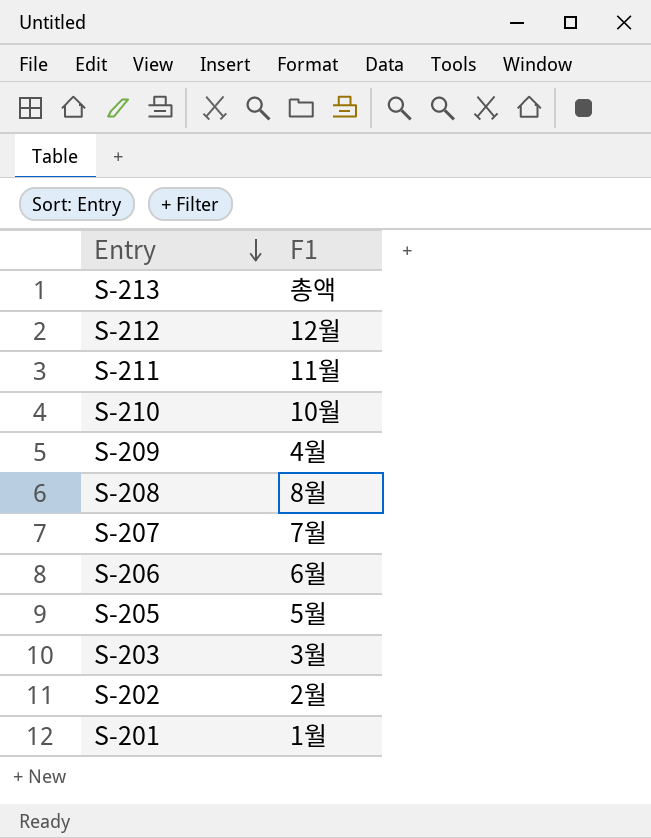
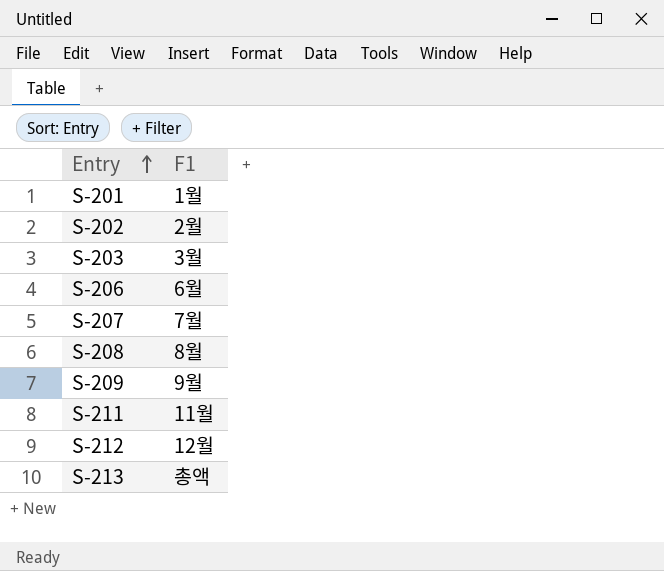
row order: Entry descending -> Entry ascending
row S-210: 10월 -> none
row S-205: 5월 -> none
S-209 | F1: 4월 -> 9월

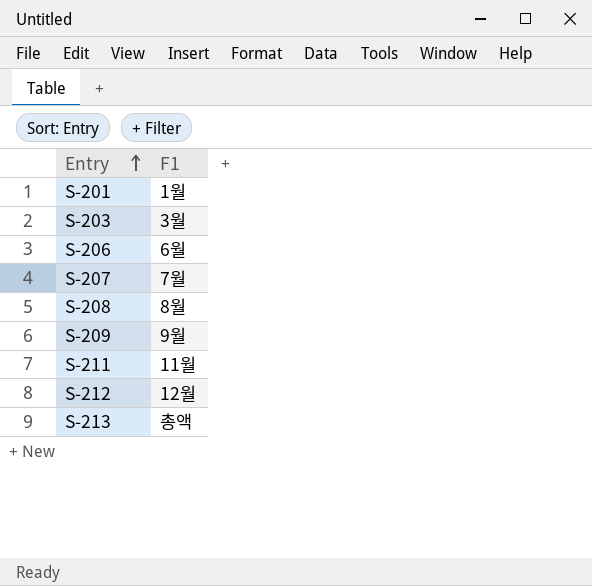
row S-202: 2월 -> none

